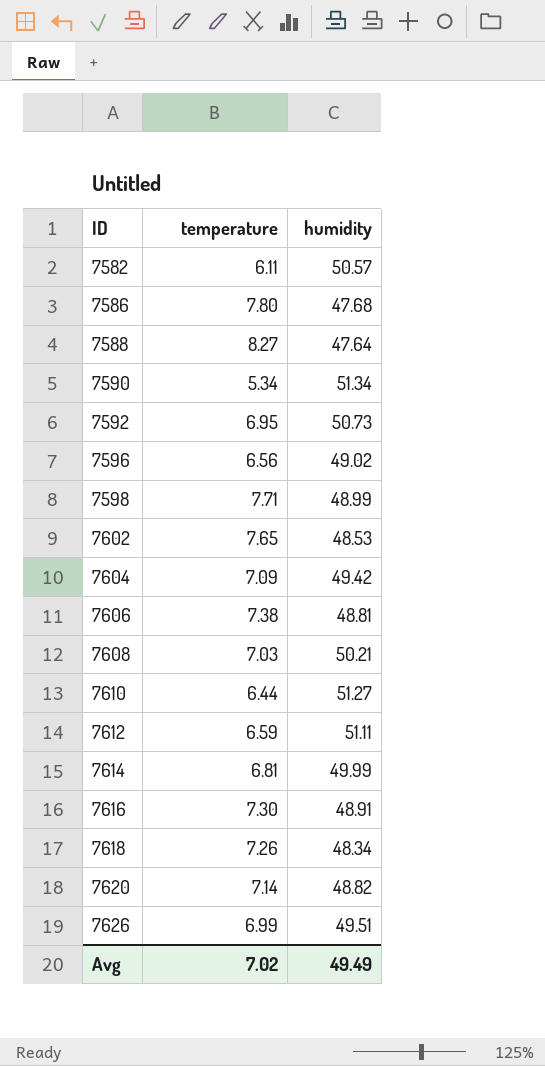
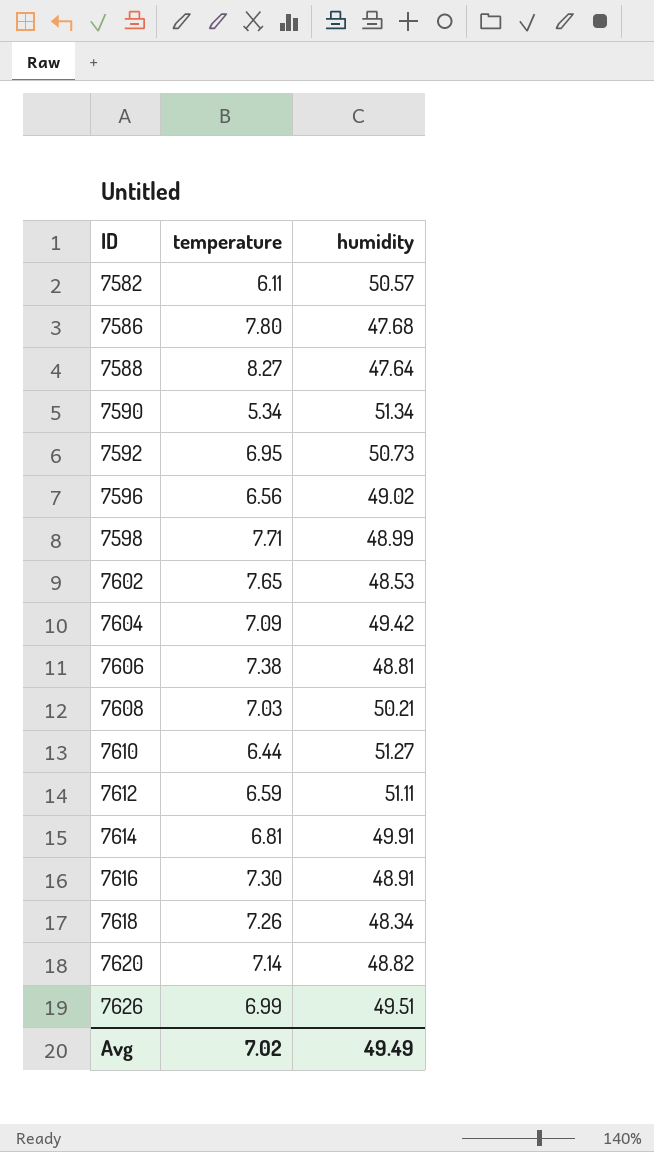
7614 | humidity: 49.99 -> 49.91

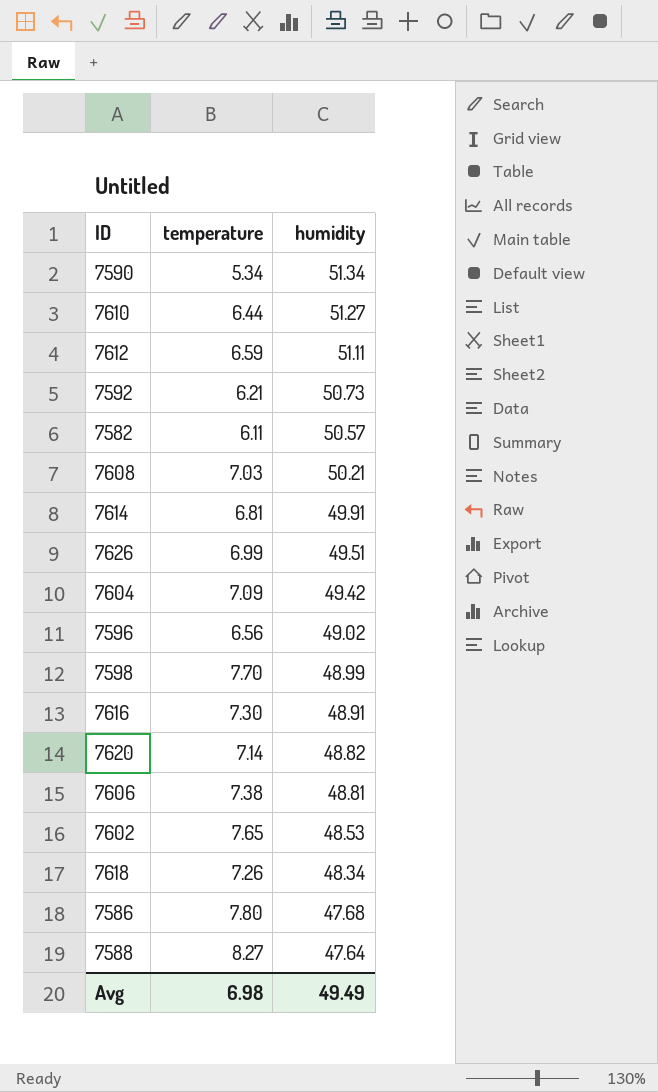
row order: ID ascending -> humidity descending
7592 | temperature: 6.95 -> 6.21
7598 | temperature: 7.71 -> 7.70
Avg | temperature: 7.02 -> 6.98

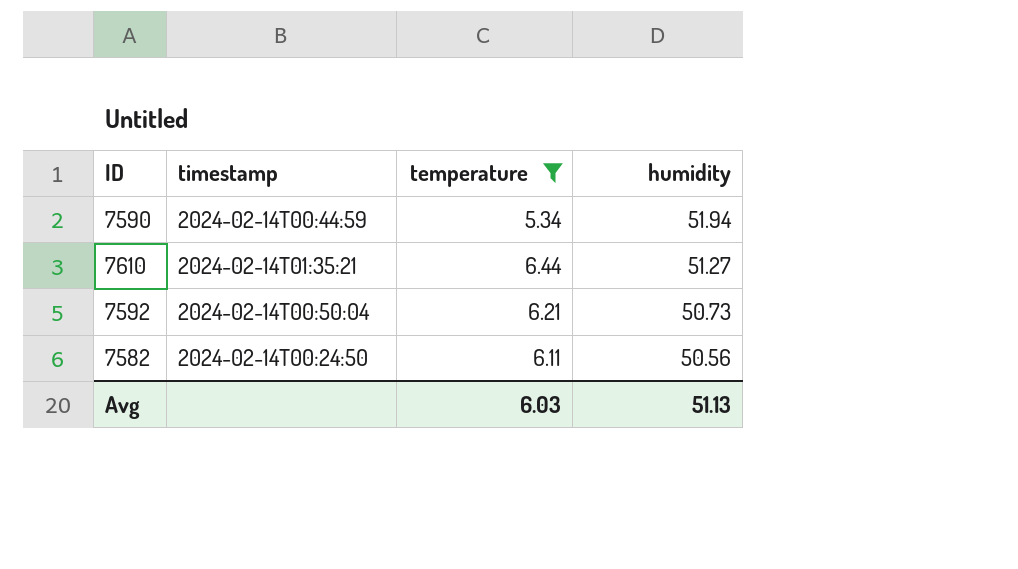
filter: none -> temperature <= 6.44
column timestamp | position: none -> 2
7590 | humidity: 51.34 -> 51.94
7582 | humidity: 50.57 -> 50.56
Avg | temperature: 6.98 -> 6.03
Avg | humidity: 49.49 -> 51.13

